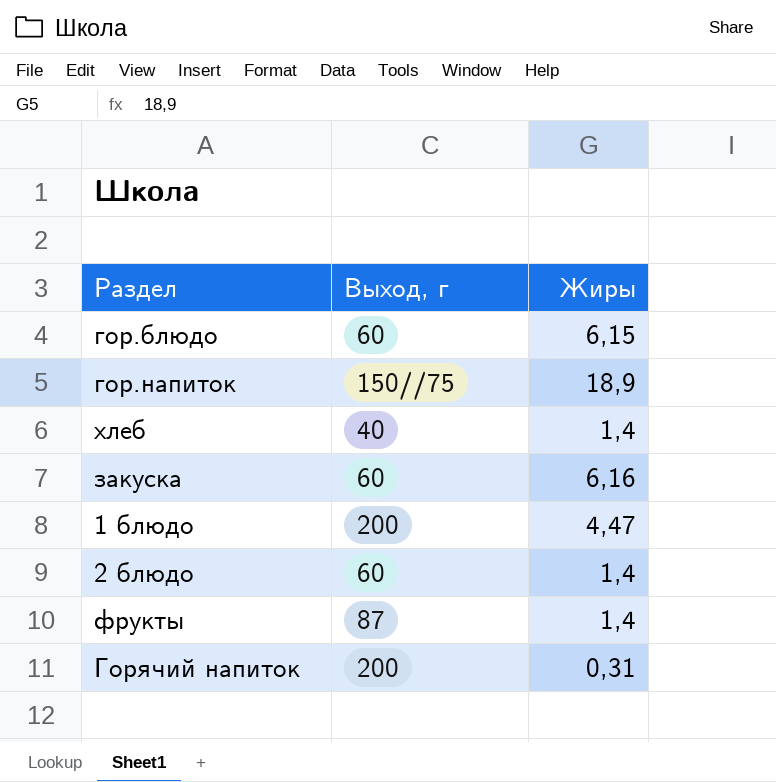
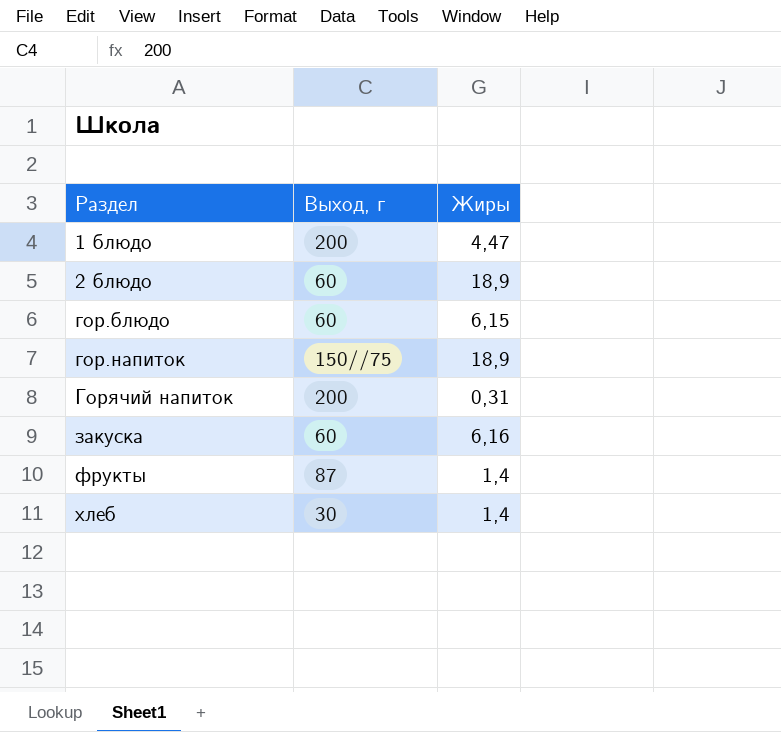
row order: none -> Раздел ascending
2 блюдо | Жиры: 1,4 -> 18,9
хлеб | Выход, г: 40 -> 30

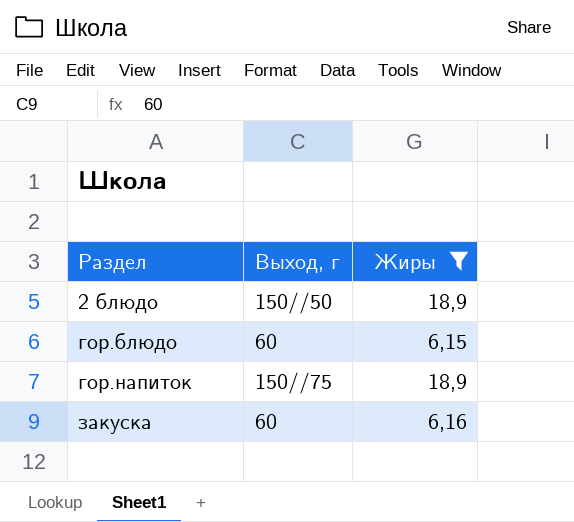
filter: none -> Жиры >= 6,15
2 блюдо | Выход, г: 60 -> 150//50

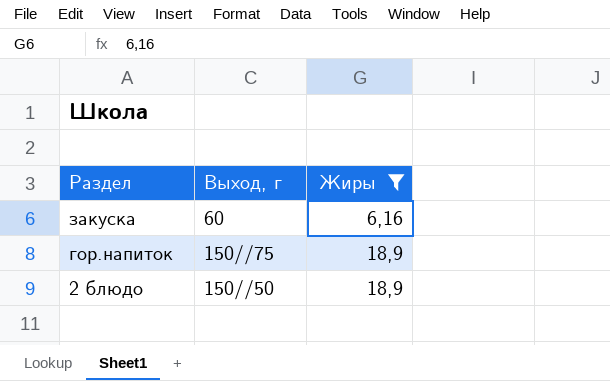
row order: Раздел ascending -> Раздел descending
row гор.блюдо: 60 | 6,15 -> none

